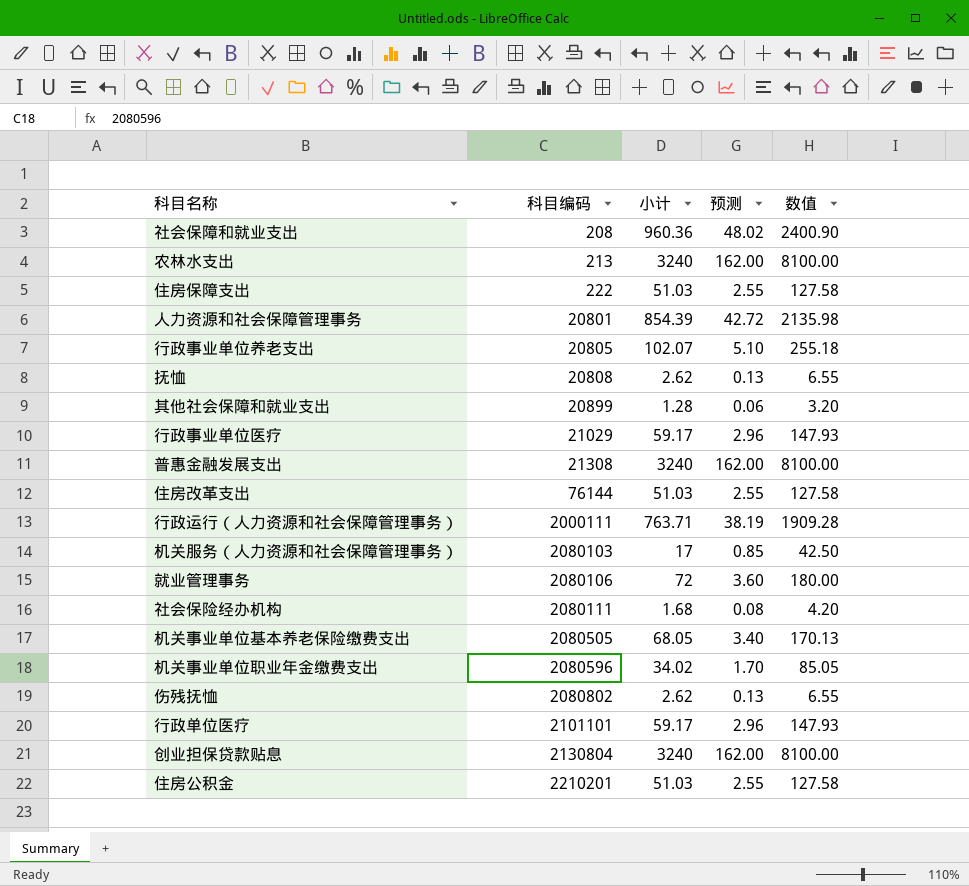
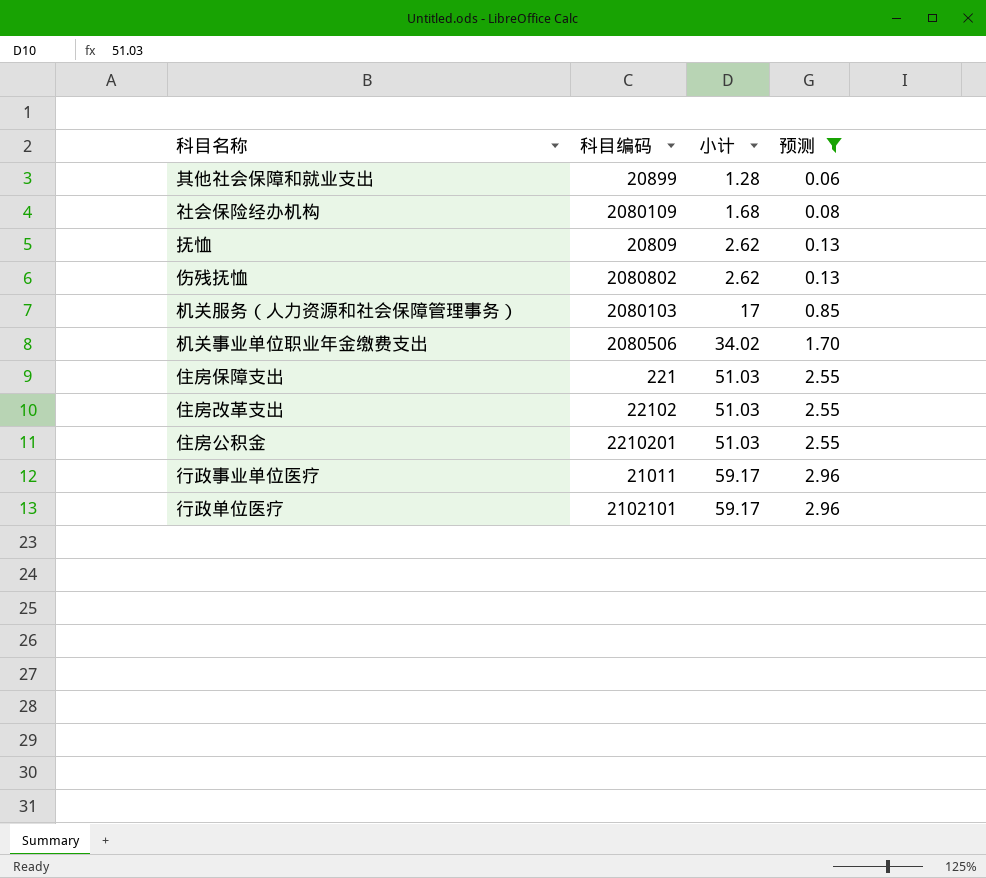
filter: none -> 预测 <= 2.96
row order: 科目编码 ascending -> 小计 ascending
column 数值 | formula: [小计] * 2.5 -> none
社会保险经办机构 | 科目编码: 2080111 -> 2080109
抚恤 | 科目编码: 20808 -> 20809
机关事业单位职业年金缴费支出 | 科目编码: 2080596 -> 2080506
住房保障支出 | 科目编码: 222 -> 221
住房改革支出 | 科目编码: 76144 -> 22102
行政事业单位医疗 | 科目编码: 21029 -> 21011
行政单位医疗 | 科目编码: 2101101 -> 2102101

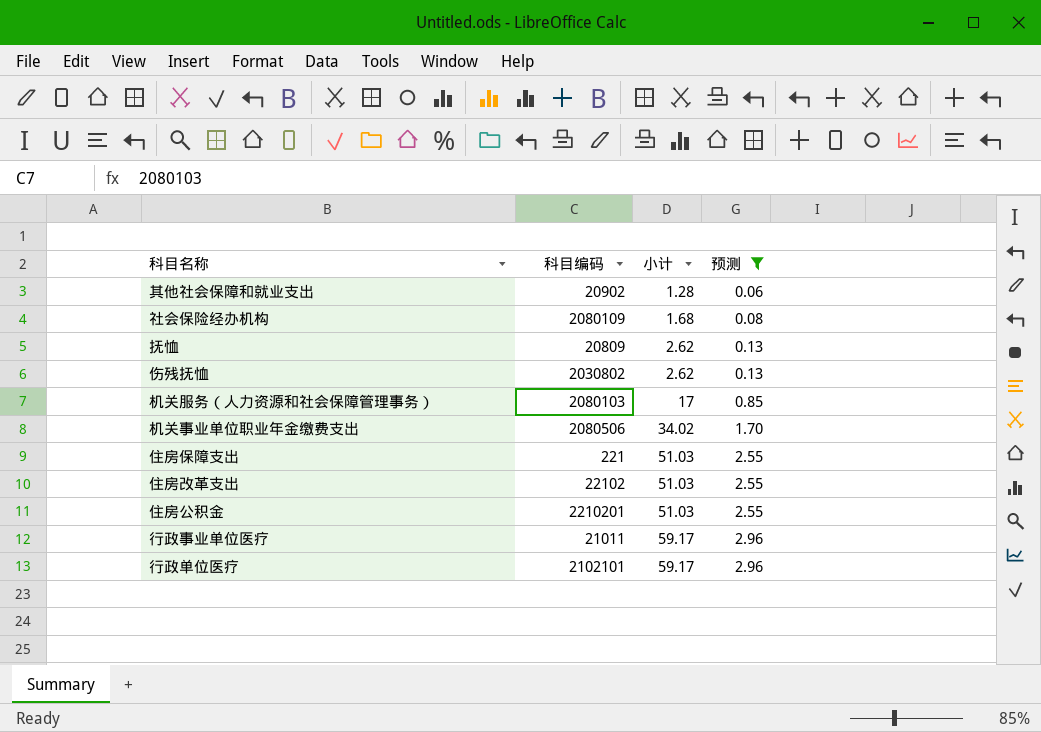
其他社会保障和就业支出 | 科目编码: 20899 -> 20902
伤残抚恤 | 科目编码: 2080802 -> 2030802

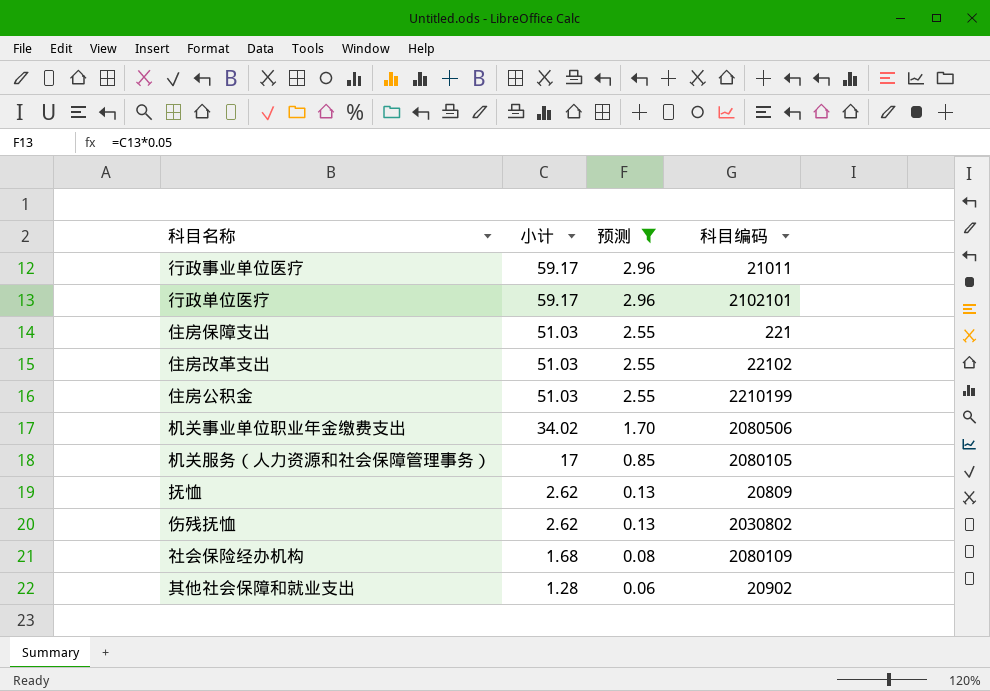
row order: 小计 ascending -> 小计 descending
column 科目编码 | position: 2 -> 4
住房公积金 | 科目编码: 2210201 -> 2210199
机关服务（人力资源和社会保障管理事务） | 科目编码: 2080103 -> 2080105

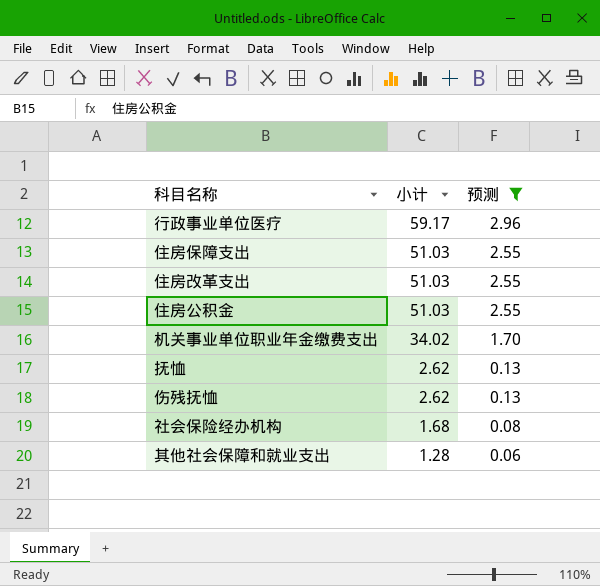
column 科目编码 | position: 4 -> none
row 行政单位医疗: 59.17 | 2.96 | 2102101 -> none
row 机关服务（人力资源和社会保障管理事务）: 17 | 0.85 | 2080105 -> none

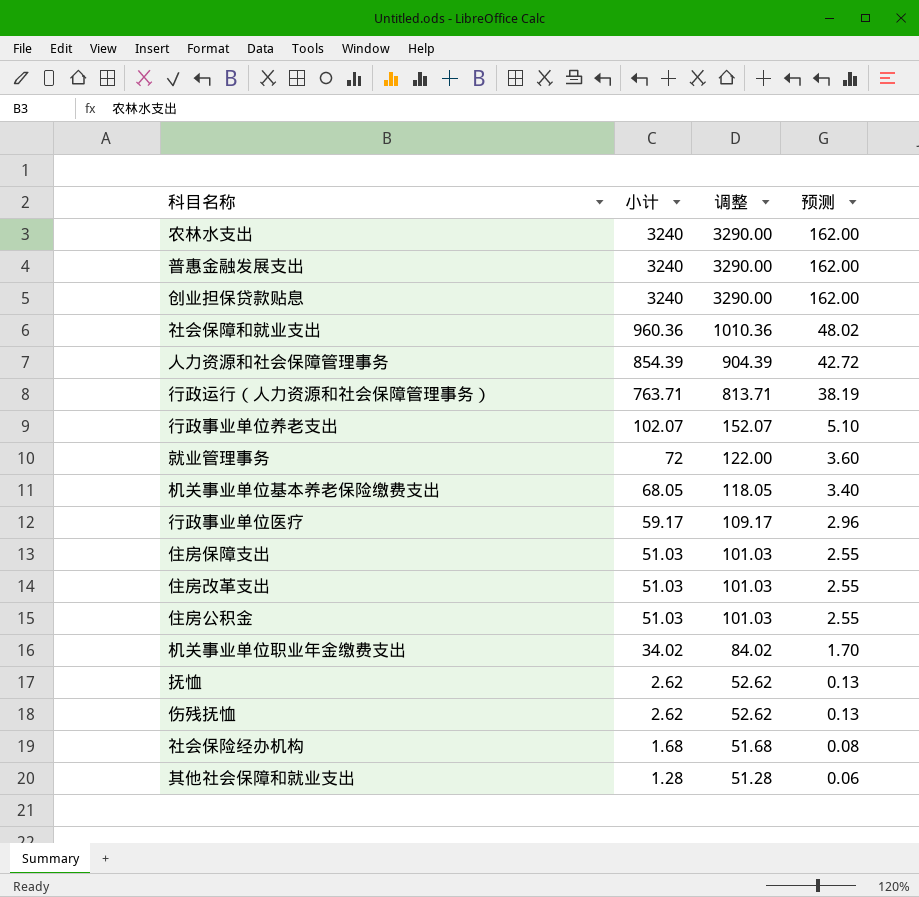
filter: 预测 <= 2.96 -> none
column 调整 | formula: none -> [小计] + 50

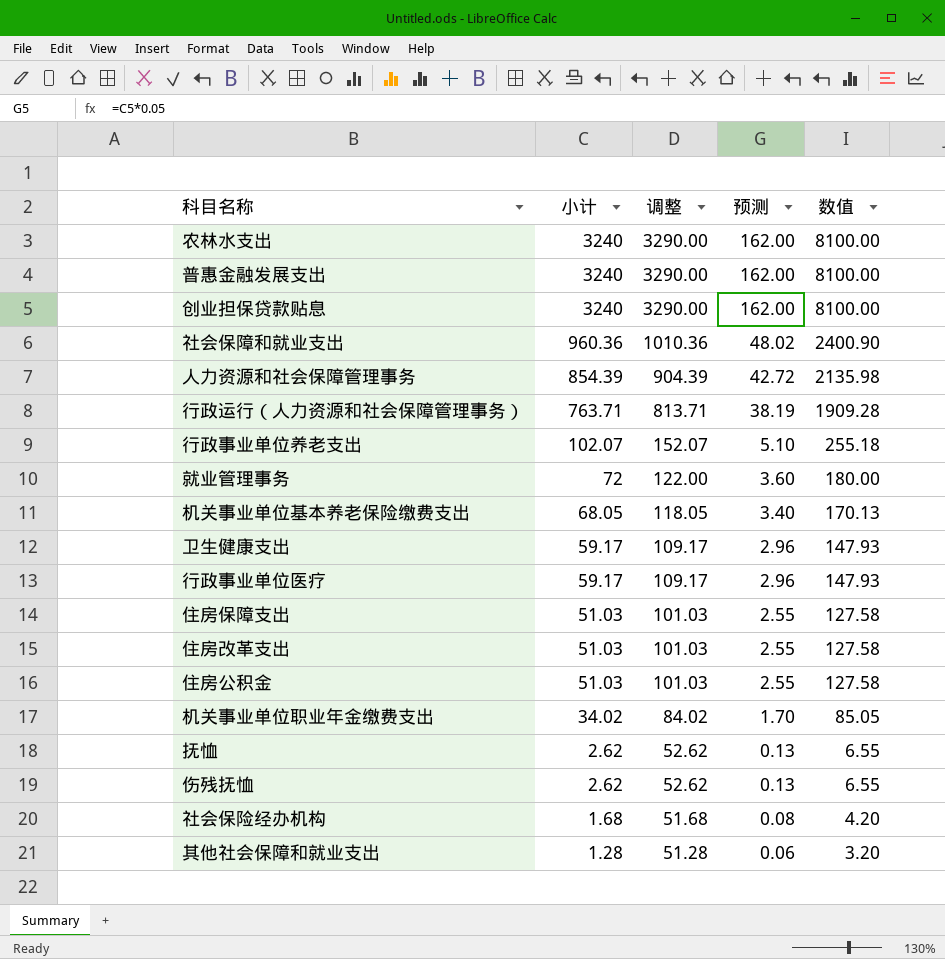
column 数值 | formula: none -> [小计] * 2.5
row 卫生健康支出: none -> 59.17 | 109.17 | 2.96 | 147.93

